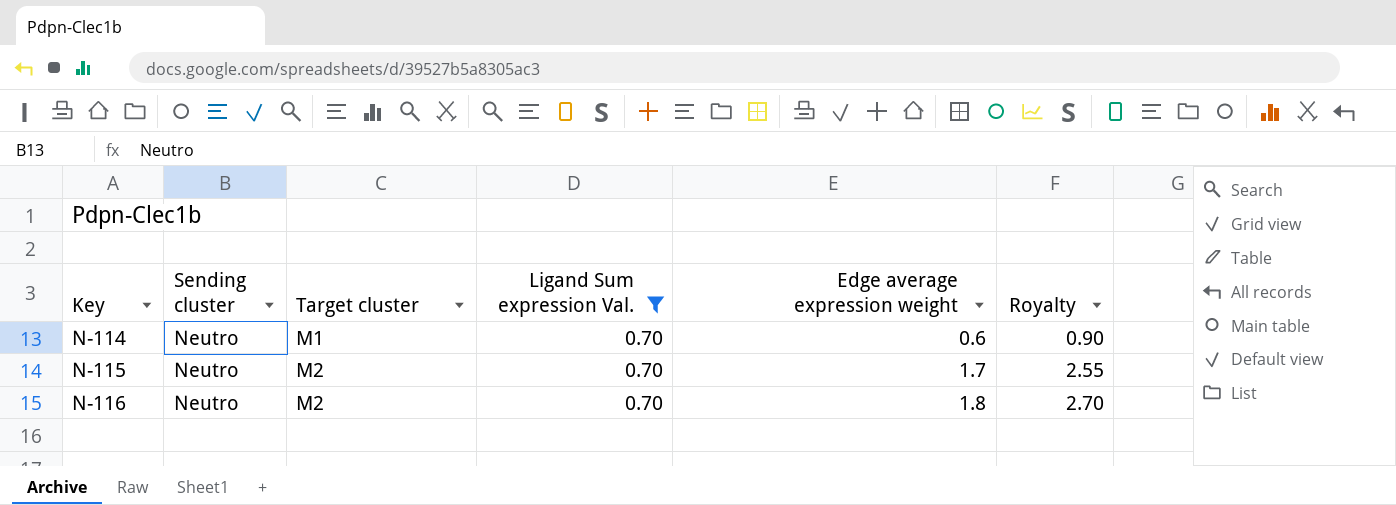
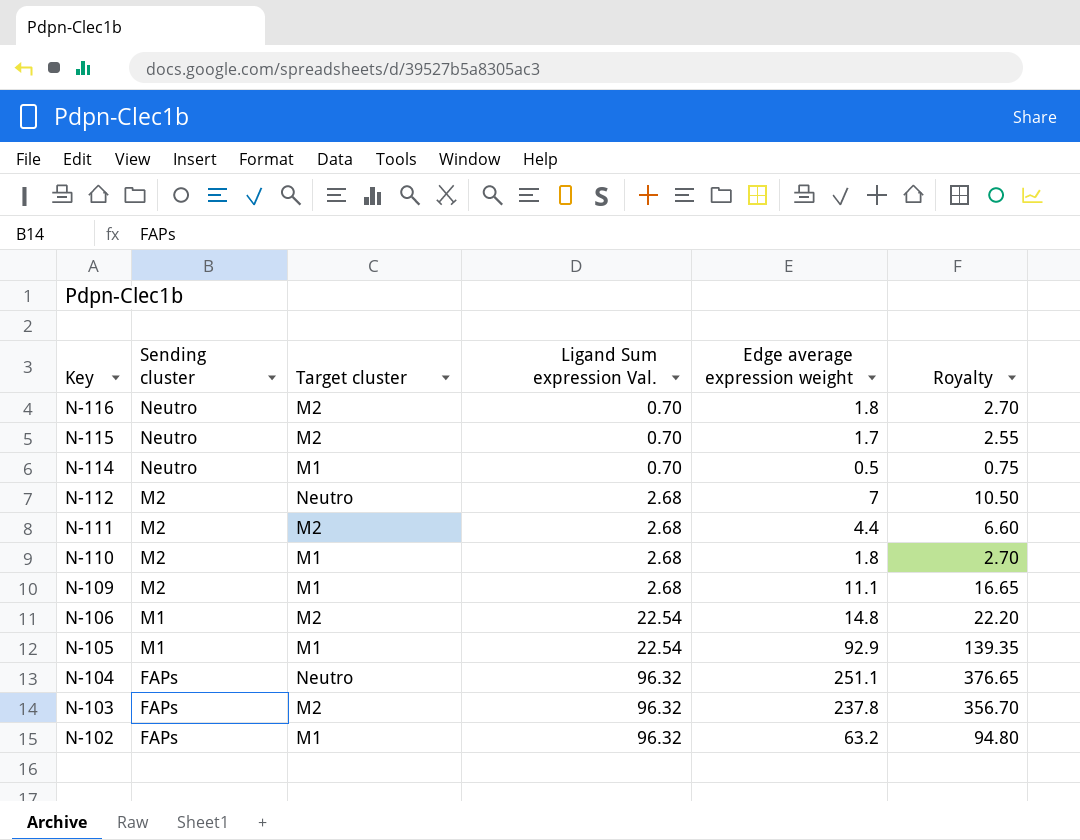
filter: Ligand Sum expression Val. = 0.70 -> none
row order: Key ascending -> Key descending
N-114 | Edge average expression weight: 0.6 -> 0.5
N-114 | Royalty: 0.90 -> 0.75

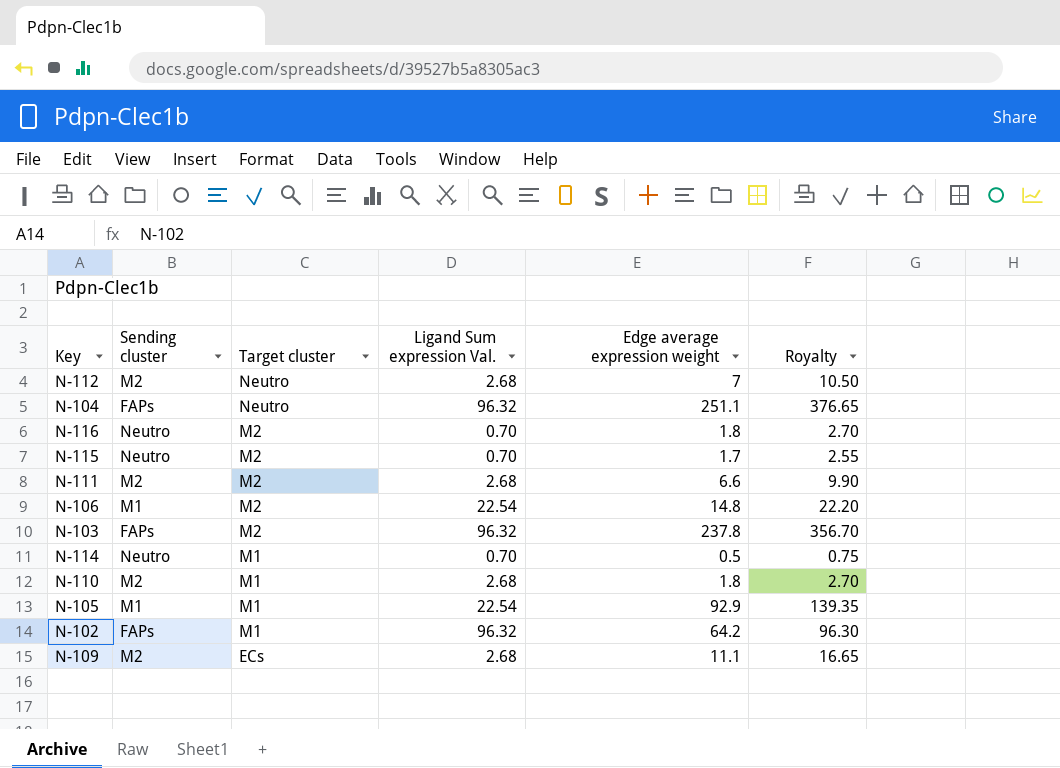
row order: Key descending -> Target cluster descending
N-111 | Edge average expression weight: 4.4 -> 6.6
N-111 | Royalty: 6.60 -> 9.90
N-102 | Edge average expression weight: 63.2 -> 64.2
N-102 | Royalty: 94.80 -> 96.30
N-109 | Target cluster: M1 -> ECs

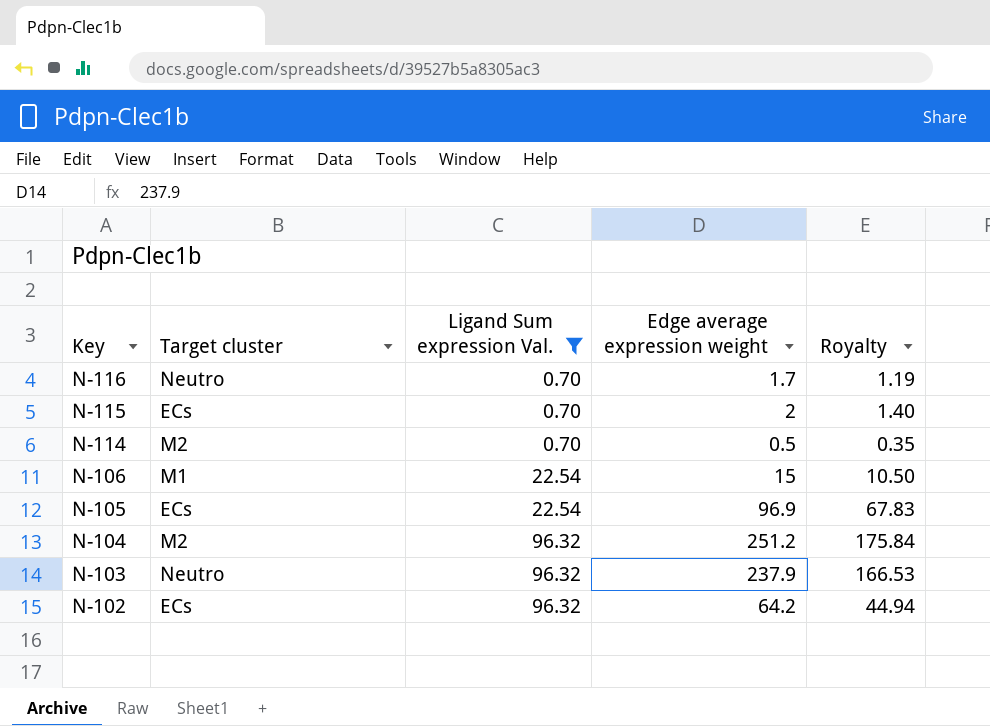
filter: none -> Ligand Sum expression Val. != 2.68
row order: Target cluster descending -> Key descending
column Sending cluster | position: 2 -> none
column Royalty | formula: [Edge average expression weight] * 1.5 -> [Edge average expression weight] * 0.7
N-116 | Target cluster: M2 -> Neutro
N-116 | Edge average expression weight: 1.8 -> 1.7
N-115 | Target cluster: M2 -> ECs
N-115 | Edge average expression weight: 1.7 -> 2
N-114 | Target cluster: M1 -> M2
N-106 | Target cluster: M2 -> M1
N-106 | Edge average expression weight: 14.8 -> 15
N-105 | Target cluster: M1 -> ECs
N-105 | Edge average expression weight: 92.9 -> 96.9
N-104 | Target cluster: Neutro -> M2
N-104 | Edge average expression weight: 251.1 -> 251.2
N-103 | Target cluster: M2 -> Neutro
N-103 | Edge average expression weight: 237.8 -> 237.9
N-102 | Target cluster: M1 -> ECs

